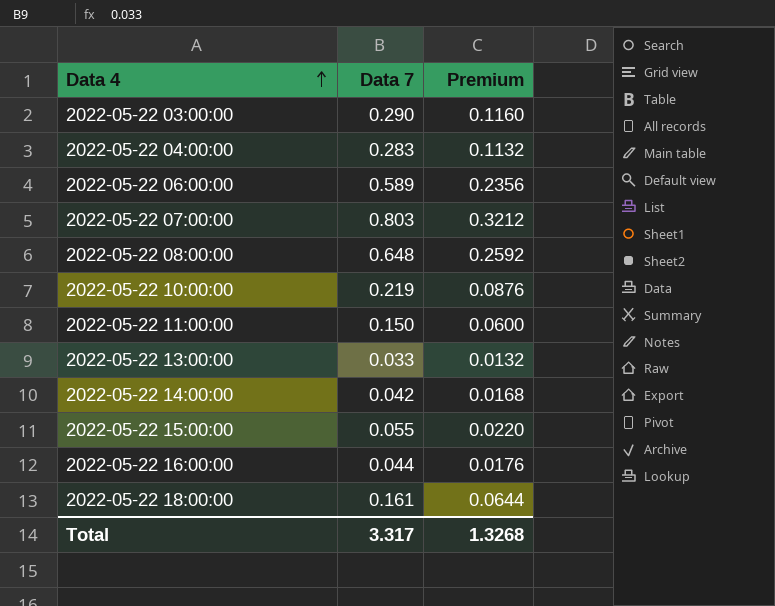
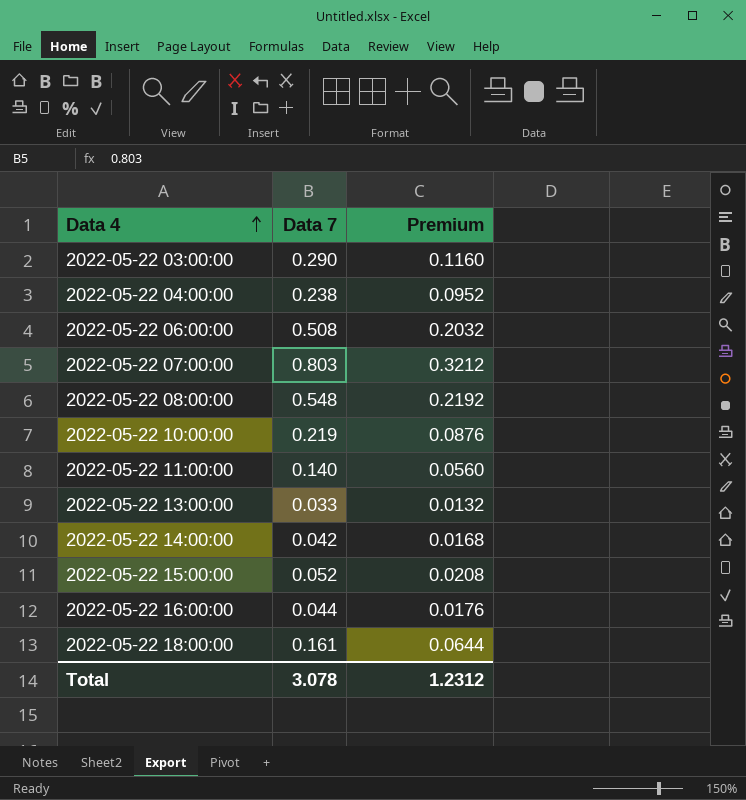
2022-05-22 04:00:00 | Data 7: 0.283 -> 0.238
2022-05-22 04:00:00 | Premium: 0.1132 -> 0.0952
2022-05-22 06:00:00 | Data 7: 0.589 -> 0.508
2022-05-22 06:00:00 | Premium: 0.2356 -> 0.2032
2022-05-22 08:00:00 | Data 7: 0.648 -> 0.548
2022-05-22 08:00:00 | Premium: 0.2592 -> 0.2192
2022-05-22 11:00:00 | Data 7: 0.150 -> 0.140
2022-05-22 11:00:00 | Premium: 0.0600 -> 0.0560
2022-05-22 15:00:00 | Data 7: 0.055 -> 0.052
2022-05-22 15:00:00 | Premium: 0.0220 -> 0.0208
Total | Data 7: 3.317 -> 3.078
Total | Premium: 1.3268 -> 1.2312

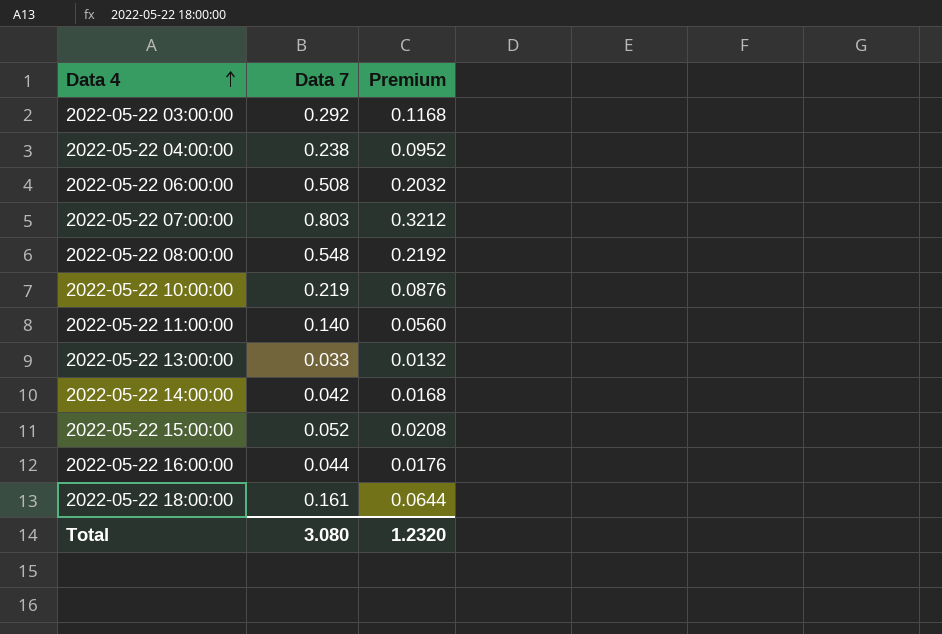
2022-05-22 03:00:00 | Data 7: 0.290 -> 0.292
2022-05-22 03:00:00 | Premium: 0.1160 -> 0.1168
Total | Data 7: 3.078 -> 3.080
Total | Premium: 1.2312 -> 1.2320

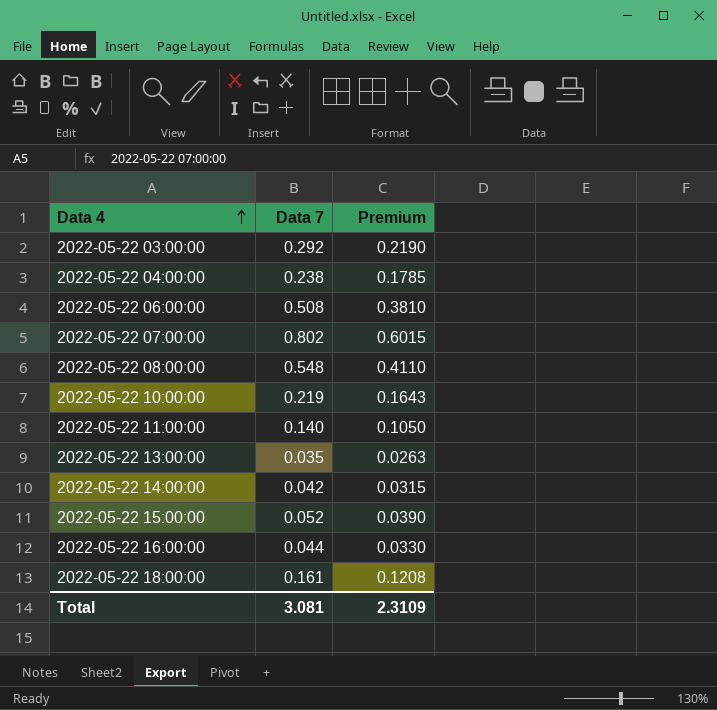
column Premium | formula: [Data 7] * 0.4 -> [Data 7] * 0.75
2022-05-22 07:00:00 | Data 7: 0.803 -> 0.802
2022-05-22 13:00:00 | Data 7: 0.033 -> 0.035
Total | Data 7: 3.080 -> 3.081
Total | Premium: 1.2320 -> 2.3109

